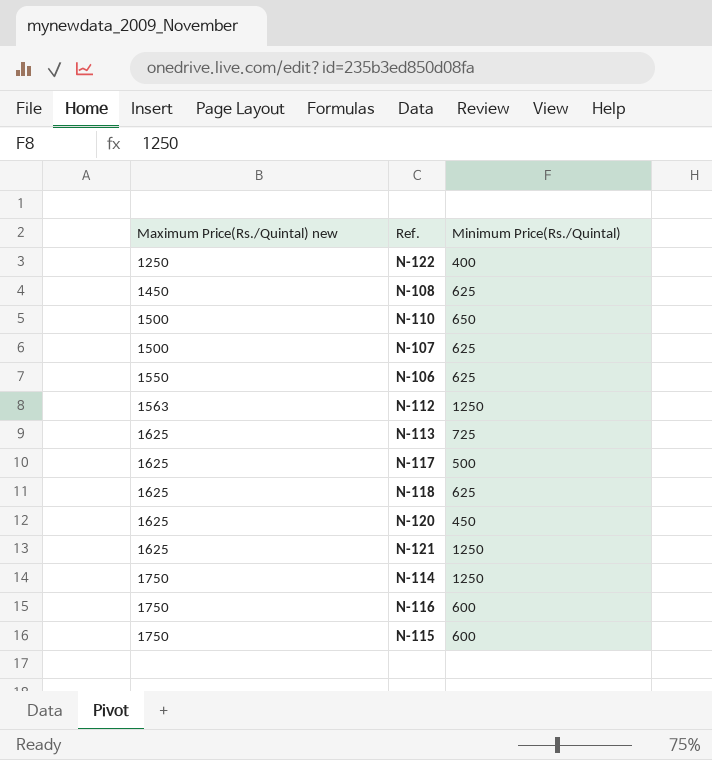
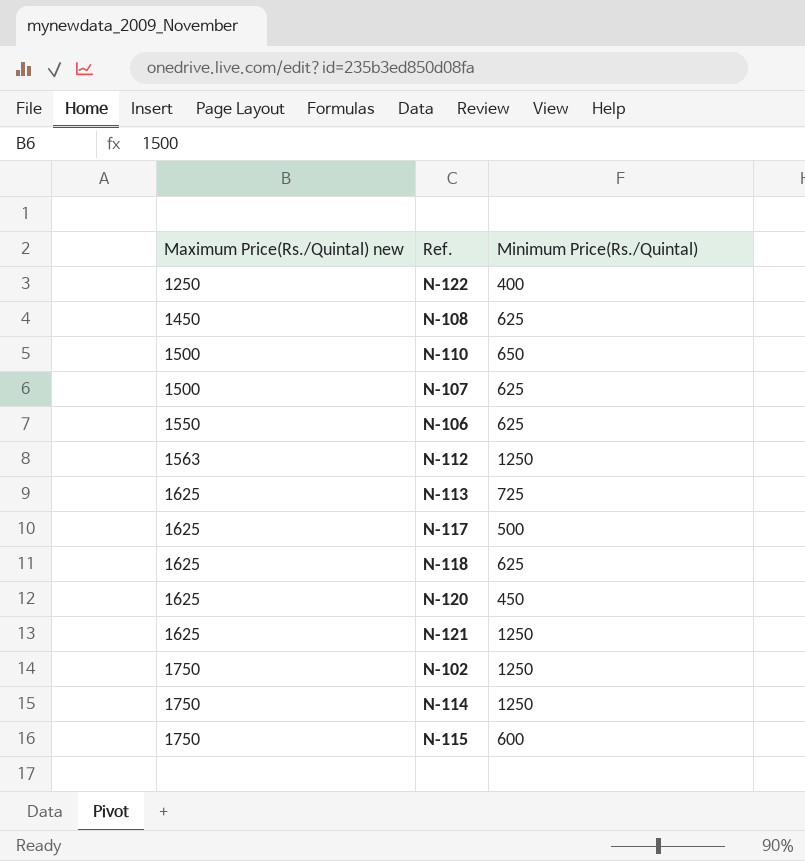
row N-116: 1750 | 600 -> none
row N-102: none -> 1750 | 1250

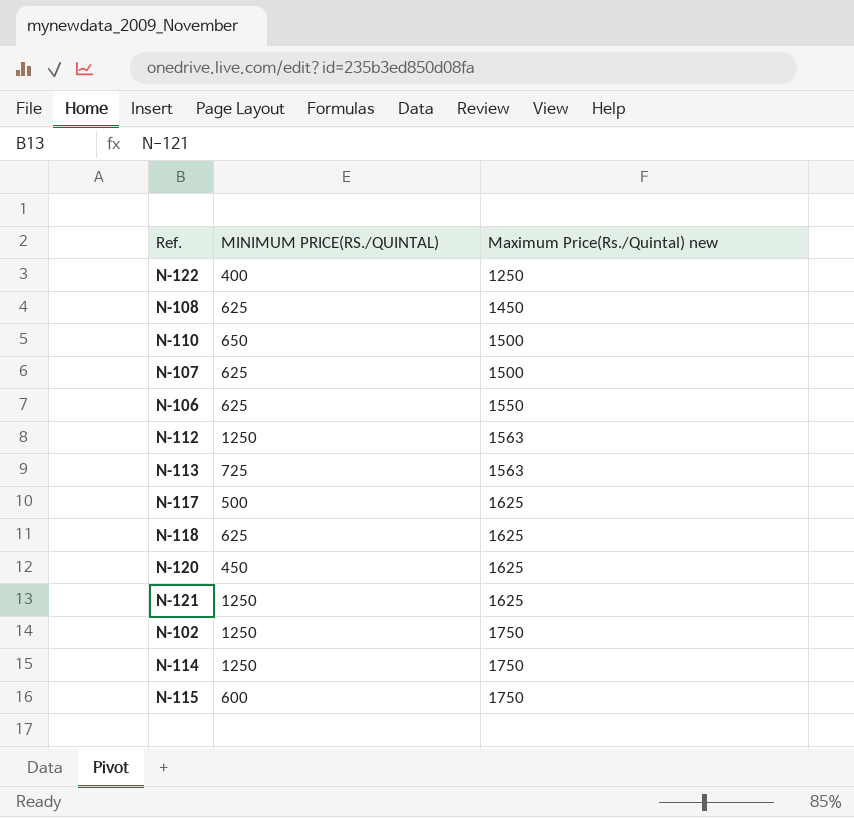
column name: Minimum Price(Rs./Quintal) -> MINIMUM PRICE(RS./QUINTAL)
column Maximum Price(Rs./Quintal) new | position: 1 -> 3
N-113 | Maximum Price(Rs./Quintal) new: 1625 -> 1563

